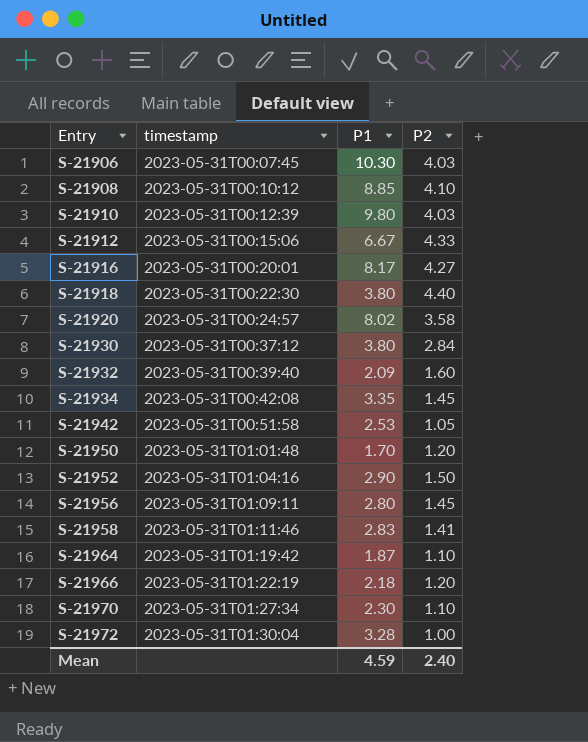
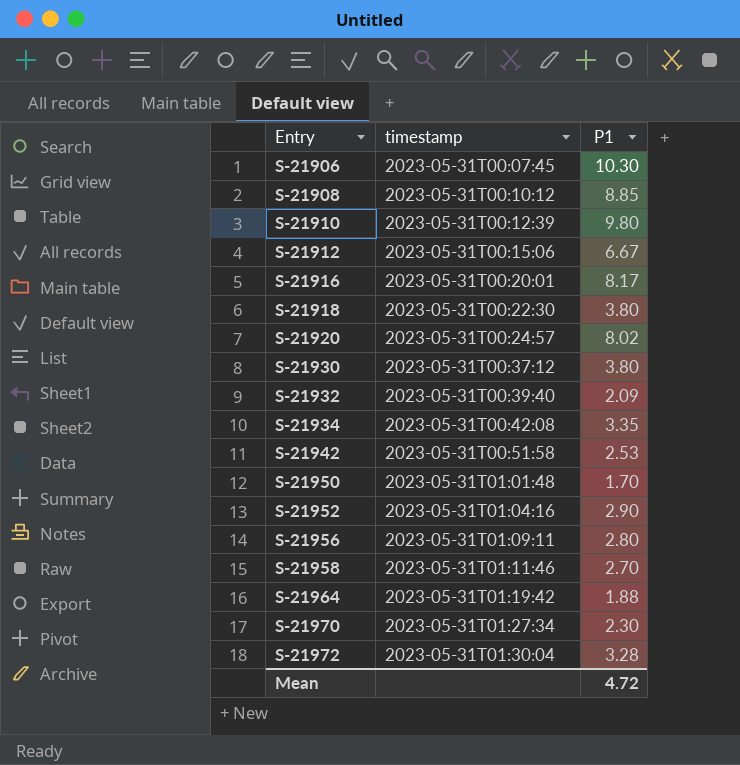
column P2 | position: 4 -> none
row S-21966: 2023-05-31T01:22:19 | 2.18 | 1.20 -> none
S-21958 | P1: 2.83 -> 2.70
S-21964 | P1: 1.87 -> 1.88
Mean | P1: 4.59 -> 4.72

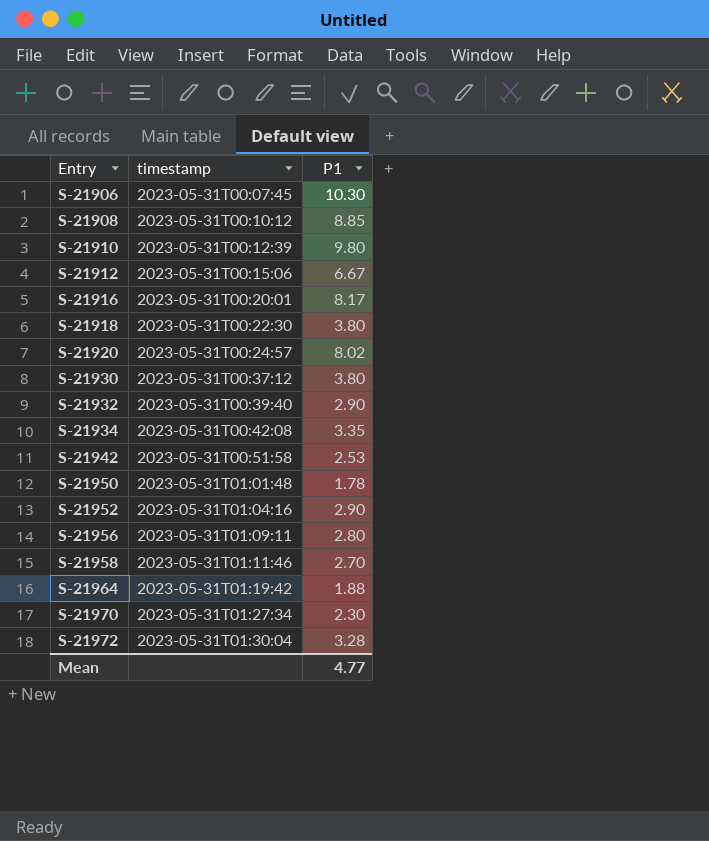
S-21932 | P1: 2.09 -> 2.90
S-21950 | P1: 1.70 -> 1.78
Mean | P1: 4.72 -> 4.77

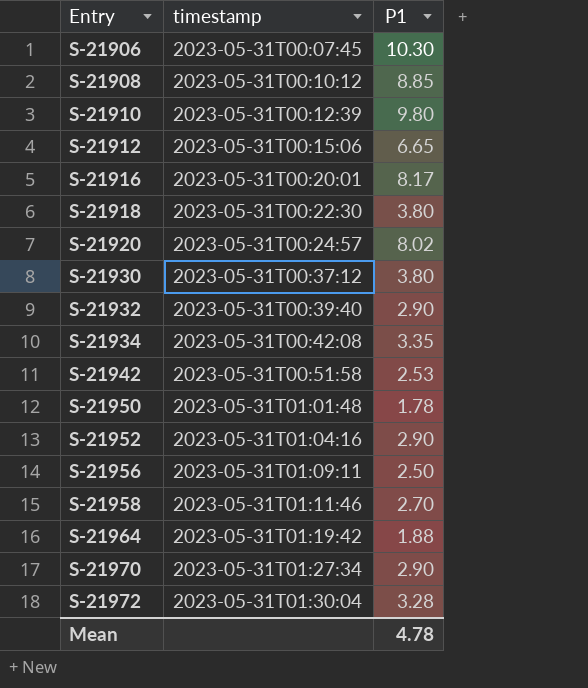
S-21912 | P1: 6.67 -> 6.65
S-21956 | P1: 2.80 -> 2.50
S-21970 | P1: 2.30 -> 2.90
Mean | P1: 4.77 -> 4.78

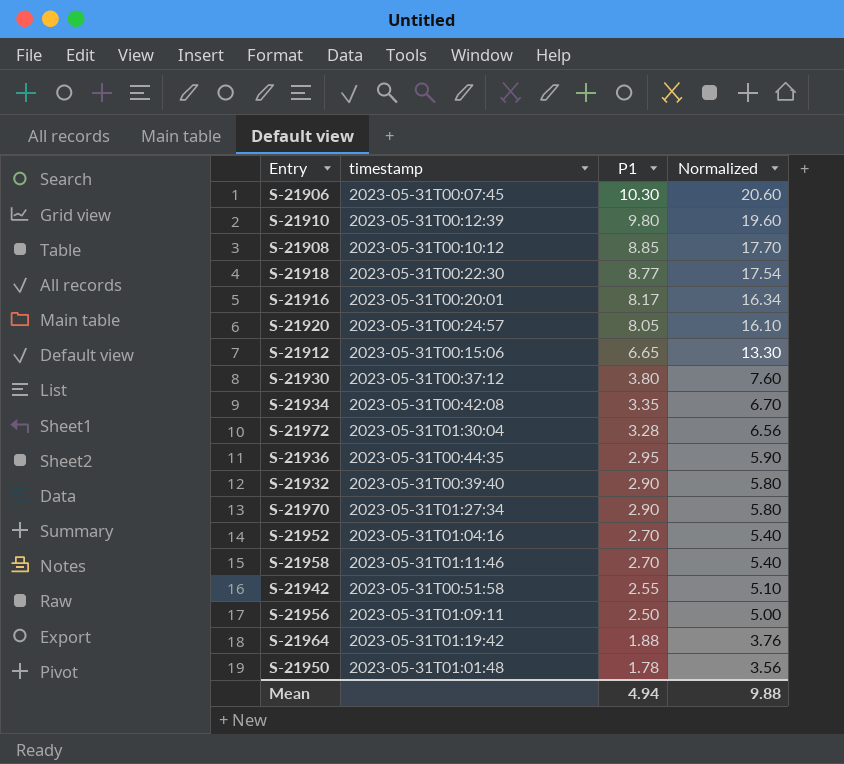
row order: Entry ascending -> P1 descending
column Normalized | formula: none -> [P1] * 2
S-21918 | P1: 3.80 -> 8.77
S-21920 | P1: 8.02 -> 8.05
row S-21936: none -> 2023-05-31T00:44:35 | 2.95 | 5.90
S-21952 | P1: 2.90 -> 2.70
S-21942 | P1: 2.53 -> 2.55
Mean | P1: 4.78 -> 4.94

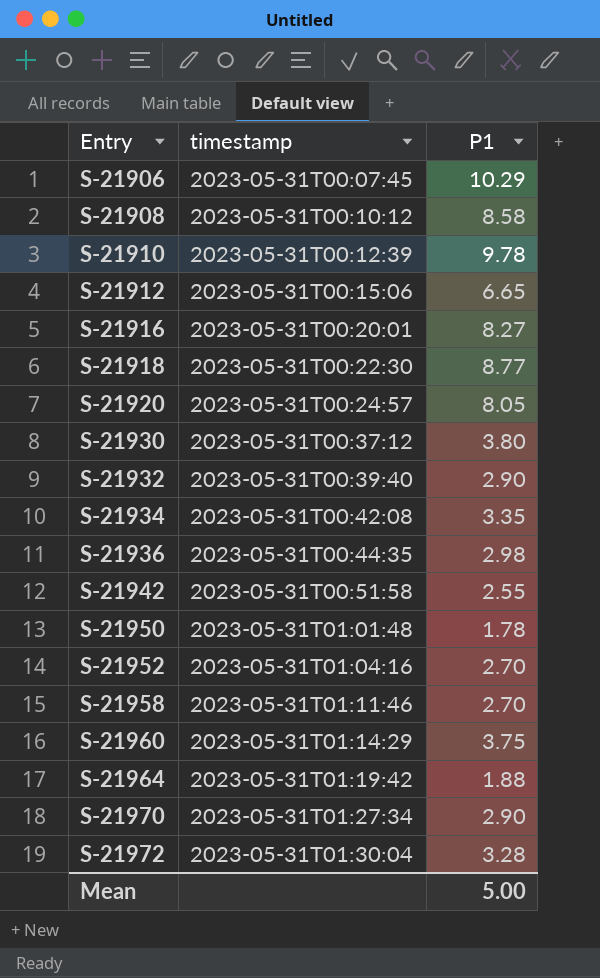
row order: P1 descending -> Entry ascending
column Normalized | formula: [P1] * 2 -> none
row S-21956: 2023-05-31T01:09:11 | 2.50 | 5.00 -> none
S-21906 | P1: 10.30 -> 10.29
S-21908 | P1: 8.85 -> 8.58
S-21910 | P1: 9.80 -> 9.78
S-21916 | P1: 8.17 -> 8.27
S-21936 | P1: 2.95 -> 2.98
row S-21960: none -> 2023-05-31T01:14:29 | 3.75
Mean | P1: 4.94 -> 5.00

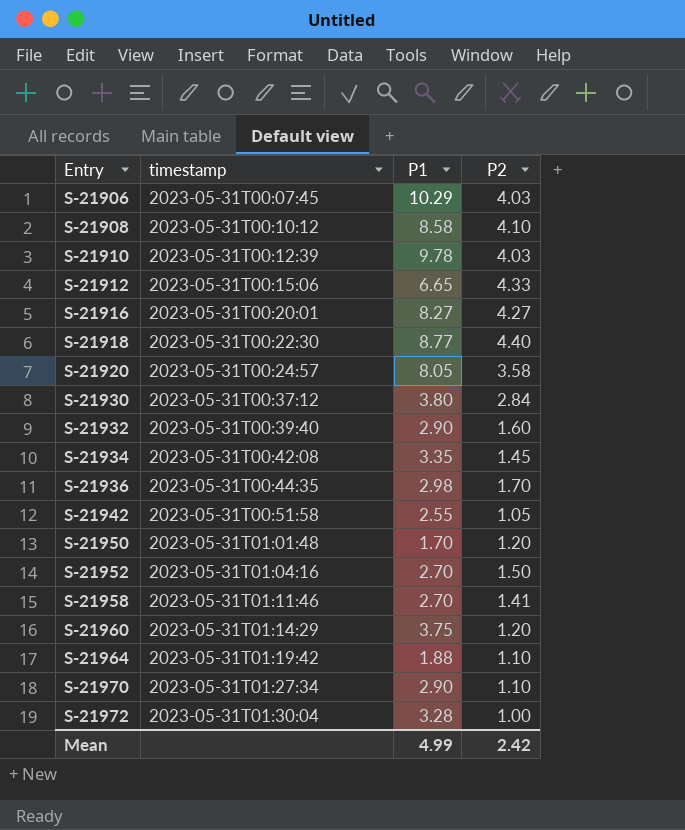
column P2 | position: none -> 4
S-21950 | P1: 1.78 -> 1.70
Mean | P1: 5.00 -> 4.99

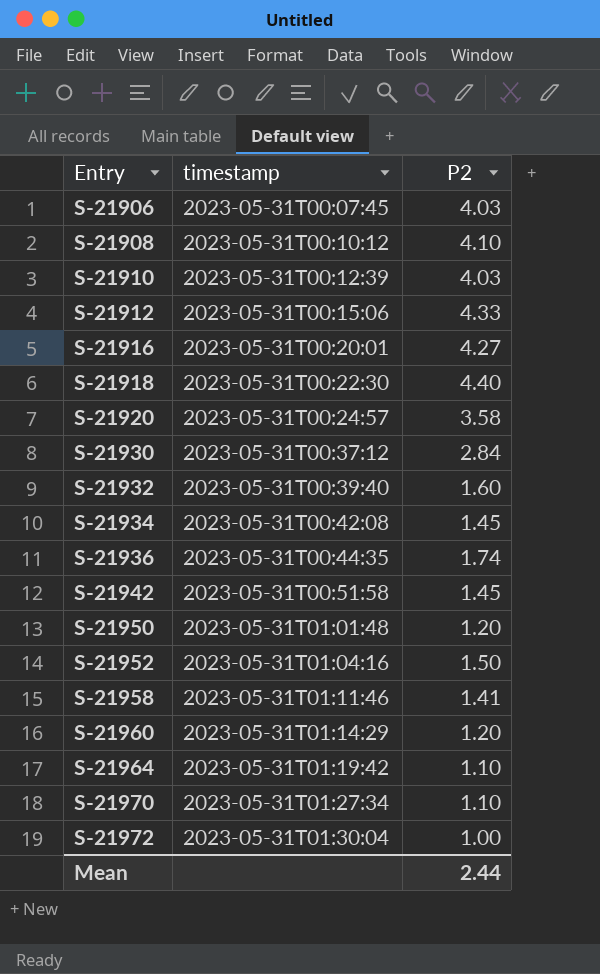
column P1 | position: 3 -> none
S-21936 | P2: 1.70 -> 1.74
S-21942 | P2: 1.05 -> 1.45
Mean | P2: 2.42 -> 2.44

